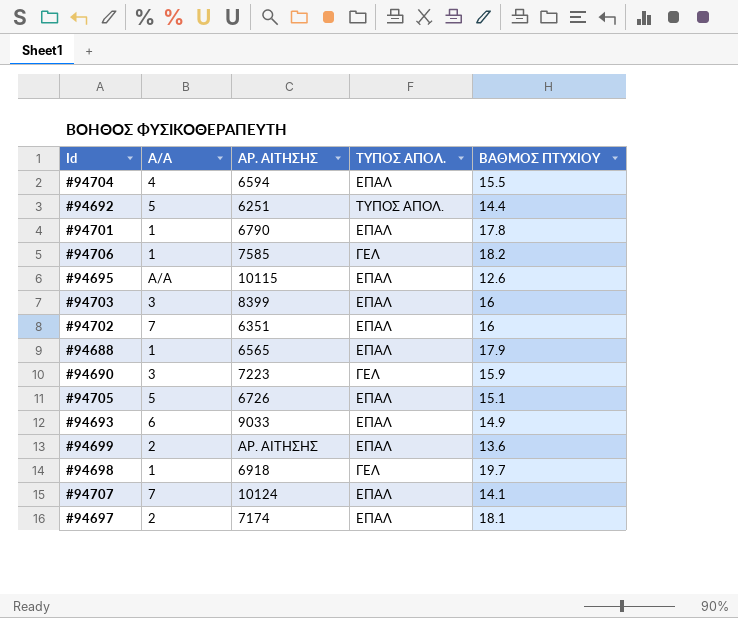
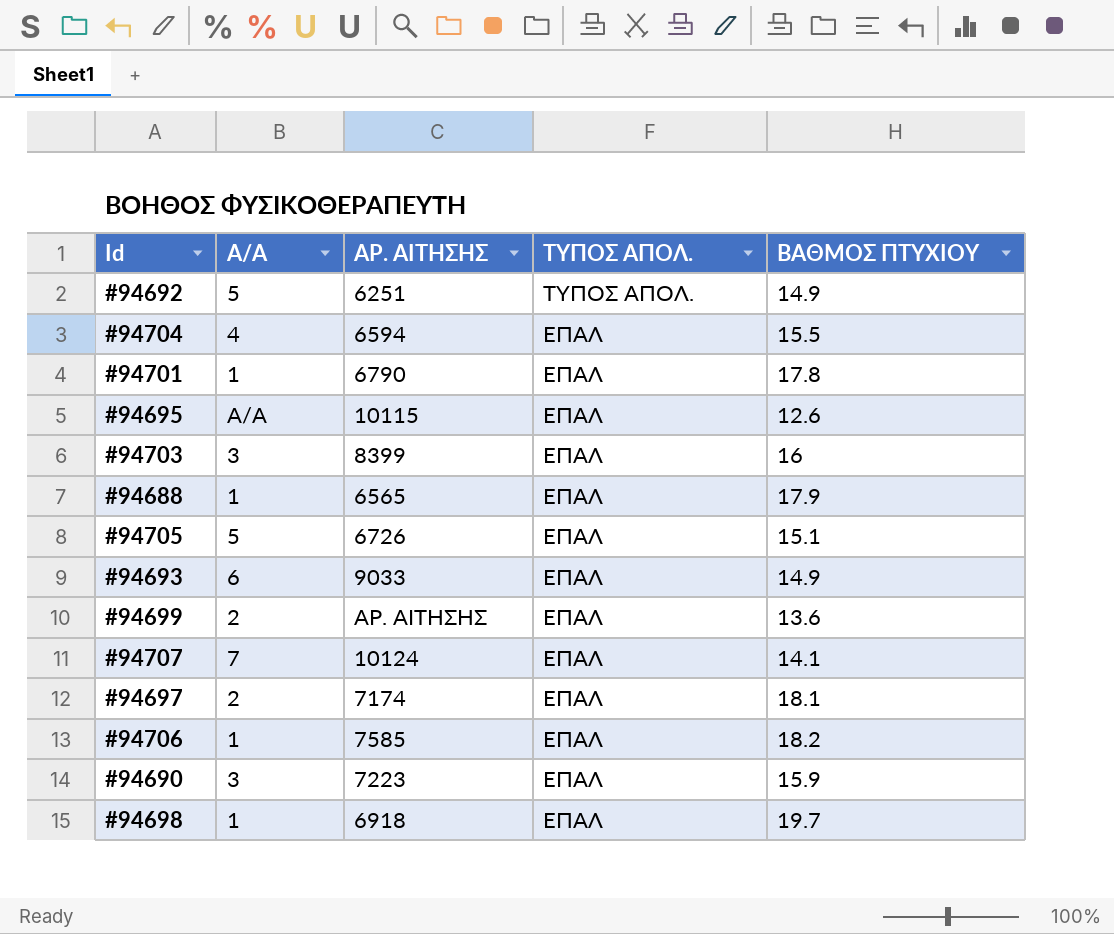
row order: none -> ΤΥΠΟΣ ΑΠΟΛ. descending
row #94702: 7 | 6351 | ΕΠΑΛ | 16 -> none
#94692 | ΒΑΘΜΟΣ ΠΤΥΧΙΟΥ: 14.4 -> 14.9
#94706 | ΤΥΠΟΣ ΑΠΟΛ.: ΓΕΛ -> ΕΠΑΛ
#94690 | ΤΥΠΟΣ ΑΠΟΛ.: ΓΕΛ -> ΕΠΑΛ
#94698 | ΤΥΠΟΣ ΑΠΟΛ.: ΓΕΛ -> ΕΠΑΛ

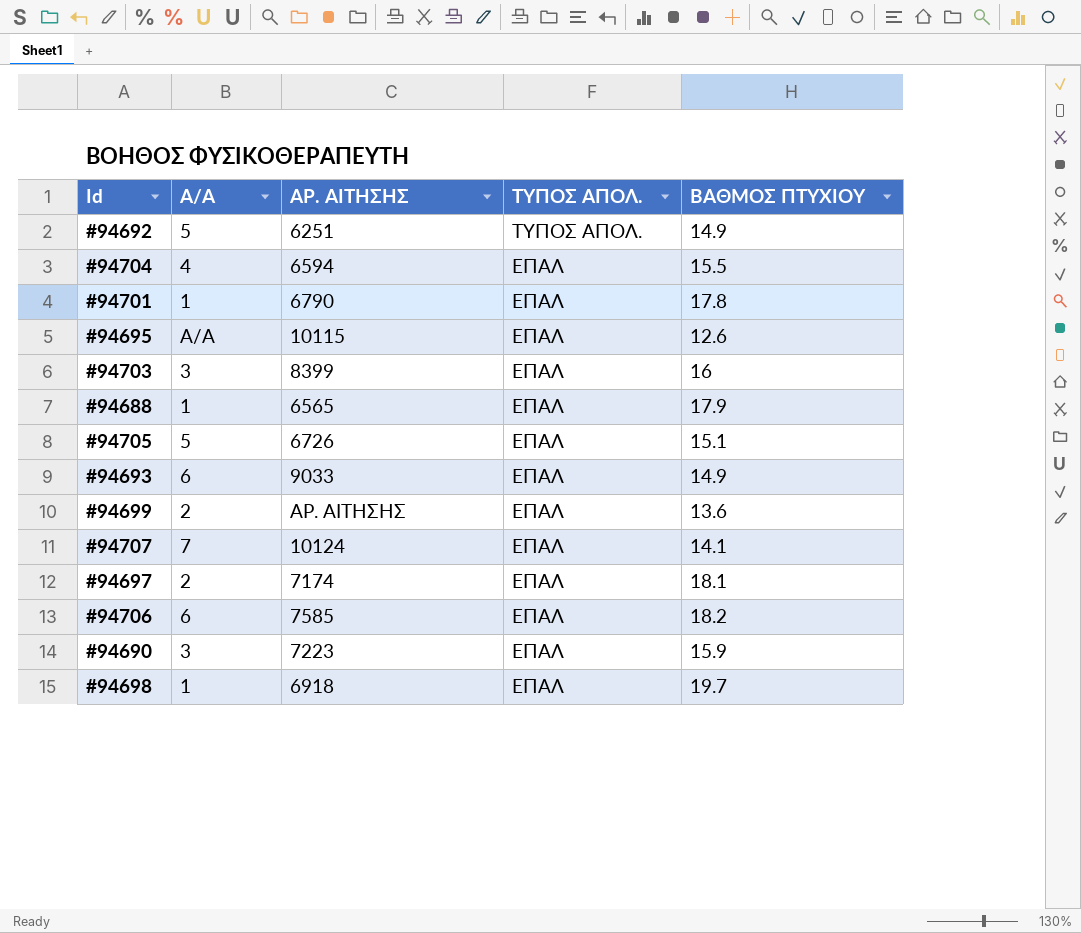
#94706 | Α/Α: 1 -> 6

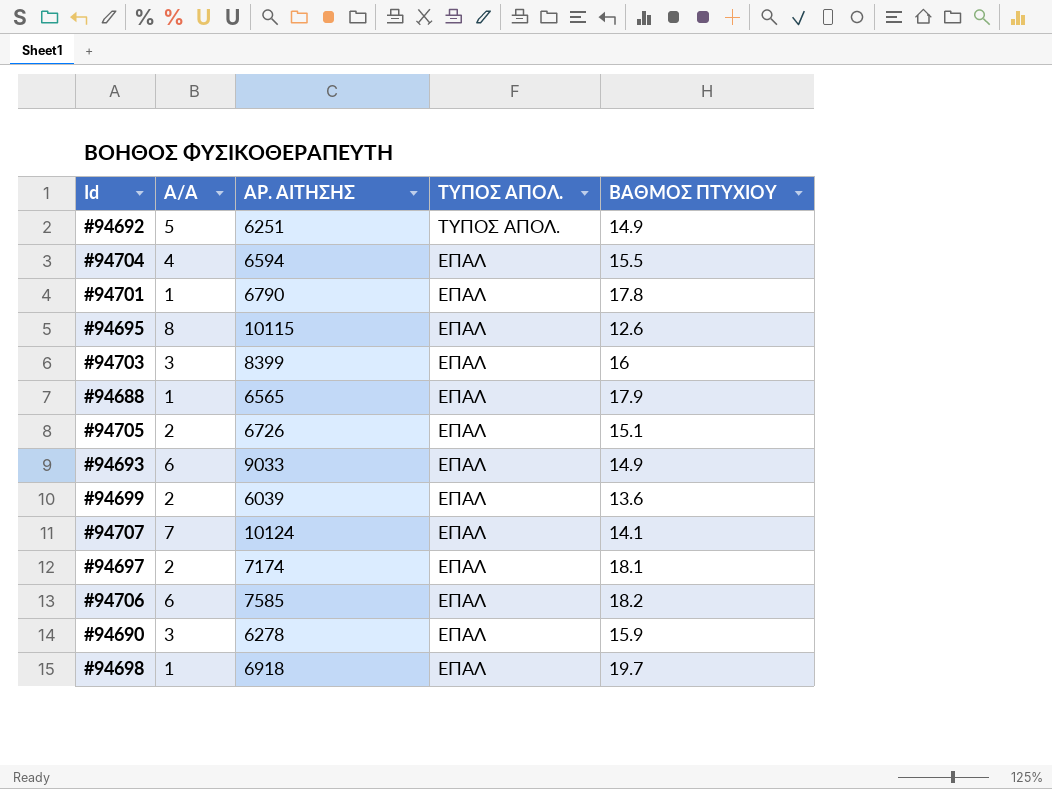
#94695 | Α/Α: Α/Α -> 8
#94705 | Α/Α: 5 -> 2
#94699 | ΑΡ. ΑΙΤΗΣΗΣ: ΑΡ. ΑΙΤΗΣΗΣ -> 6039
#94690 | ΑΡ. ΑΙΤΗΣΗΣ: 7223 -> 6278

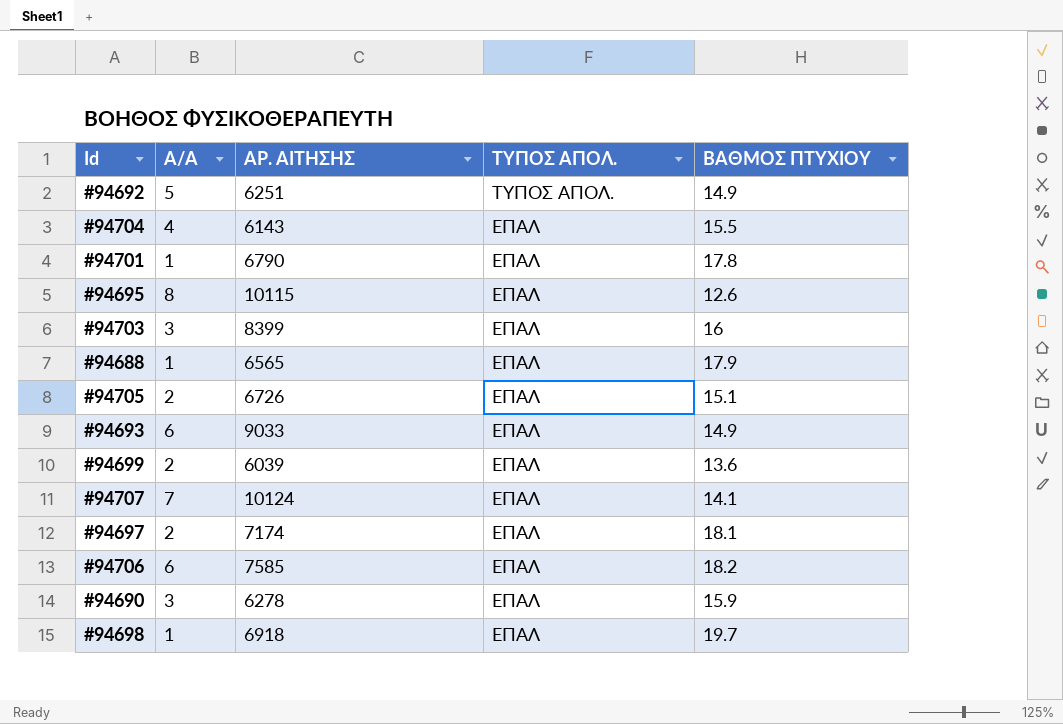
#94704 | ΑΡ. ΑΙΤΗΣΗΣ: 6594 -> 6143

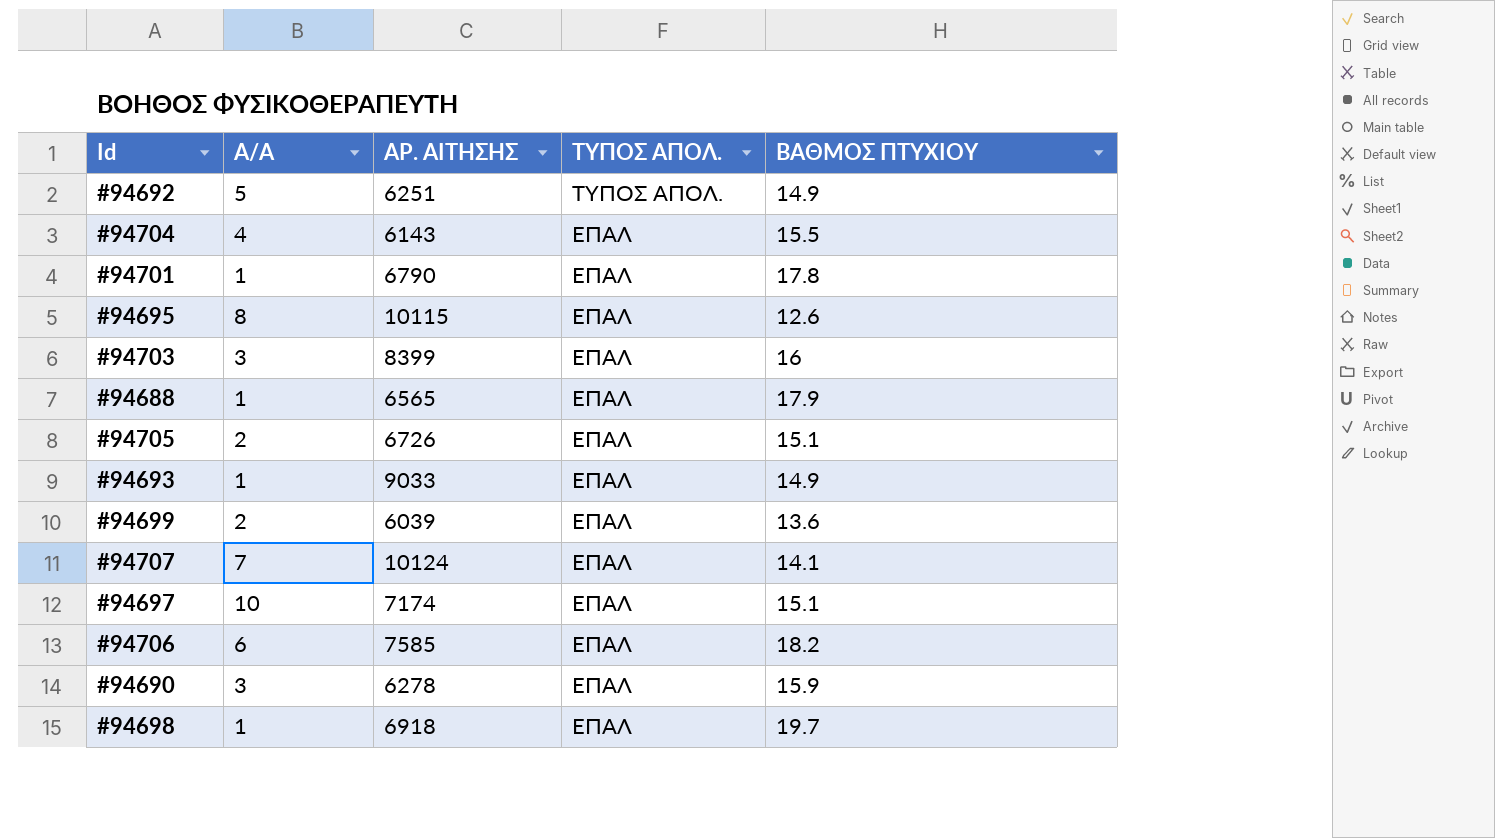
#94693 | Α/Α: 6 -> 1
#94697 | Α/Α: 2 -> 10
#94697 | ΒΑΘΜΟΣ ΠΤΥΧΙΟΥ: 18.1 -> 15.1

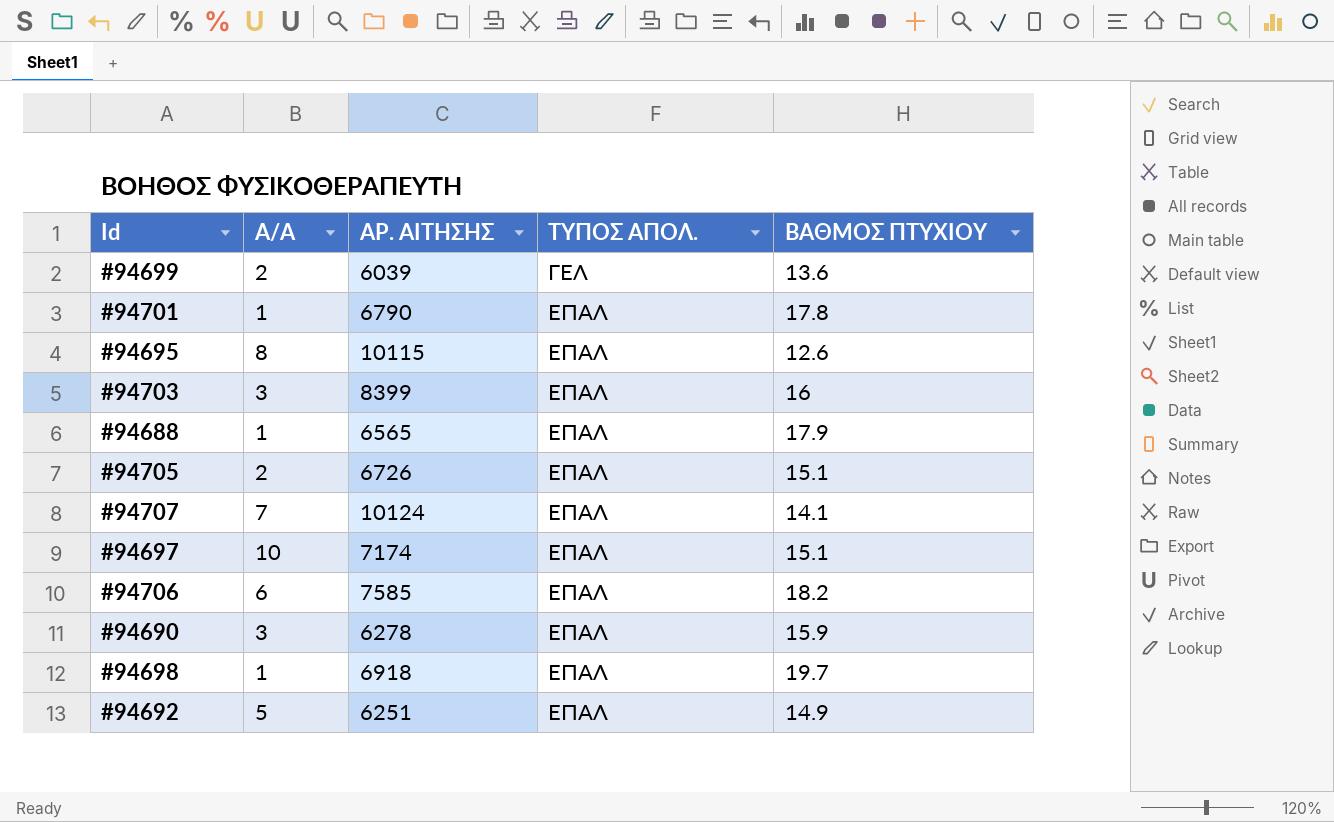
row order: ΤΥΠΟΣ ΑΠΟΛ. descending -> ΤΥΠΟΣ ΑΠΟΛ. ascending
row #94704: 4 | 6143 | ΕΠΑΛ | 15.5 -> none
row #94693: 1 | 9033 | ΕΠΑΛ | 14.9 -> none
#94699 | ΤΥΠΟΣ ΑΠΟΛ.: ΕΠΑΛ -> ΓΕΛ
#94692 | ΤΥΠΟΣ ΑΠΟΛ.: ΤΥΠΟΣ ΑΠΟΛ. -> ΕΠΑΛ

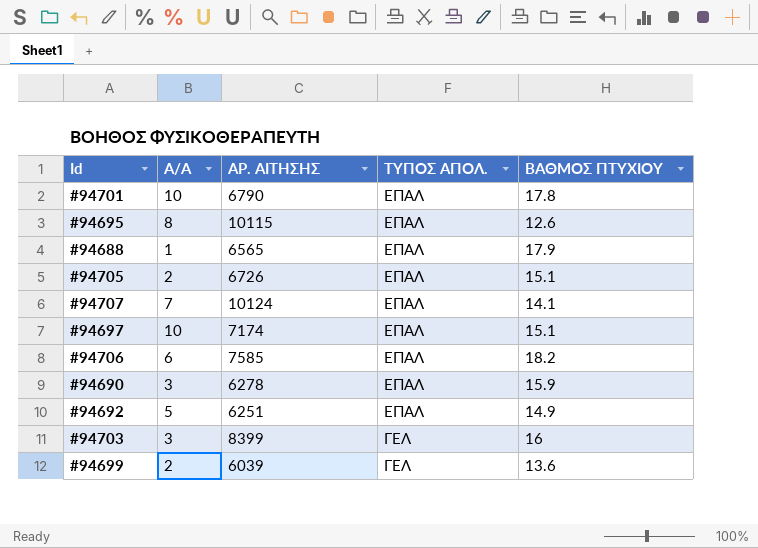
row order: ΤΥΠΟΣ ΑΠΟΛ. ascending -> ΤΥΠΟΣ ΑΠΟΛ. descending
row #94698: 1 | 6918 | ΕΠΑΛ | 19.7 -> none
#94701 | Α/Α: 1 -> 10
#94703 | ΤΥΠΟΣ ΑΠΟΛ.: ΕΠΑΛ -> ΓΕΛ

